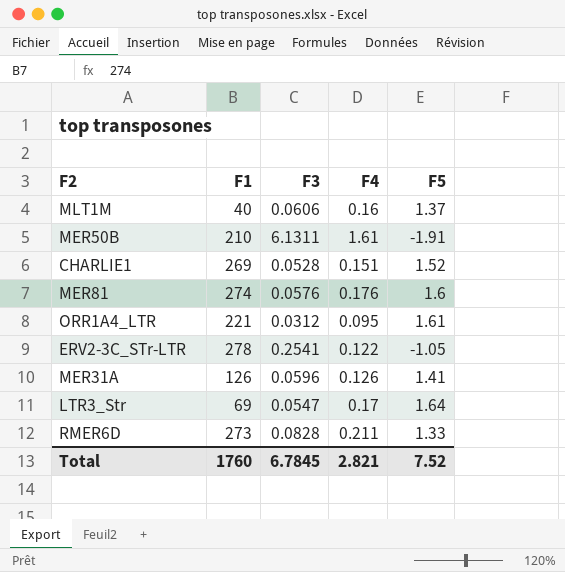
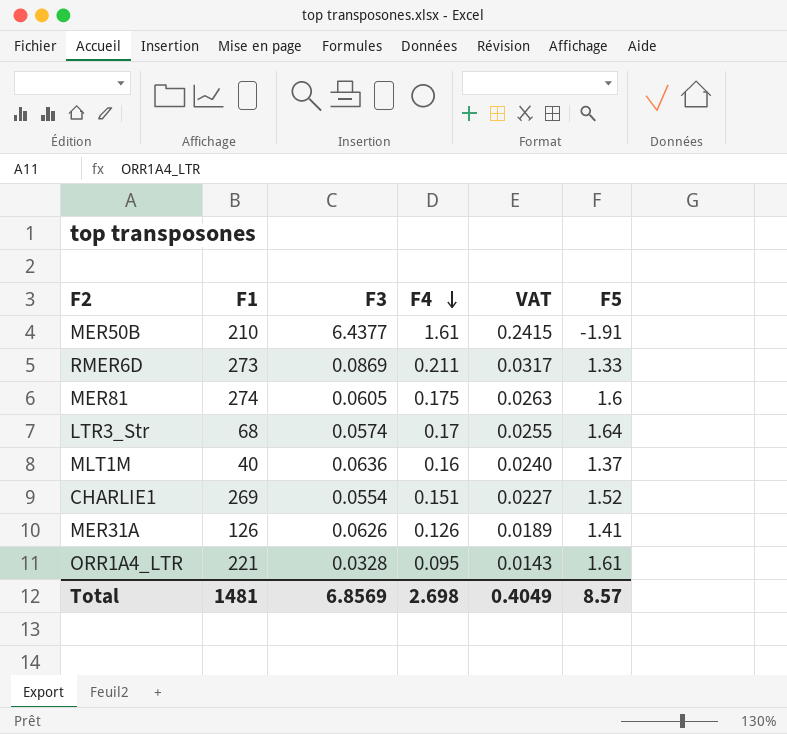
row order: none -> F4 descending
column VAT | formula: none -> [F4] * 0.15
row ERV2-3C_STr-LTR: 278 | 0.2541 | 0.122 | -1.05 -> none
MER50B | F3: 6.1311 -> 6.4377
RMER6D | F3: 0.0828 -> 0.0869
MER81 | F3: 0.0576 -> 0.0605
MER81 | F4: 0.176 -> 0.175
LTR3_Str | F1: 69 -> 68
LTR3_Str | F3: 0.0547 -> 0.0574
MLT1M | F3: 0.0606 -> 0.0636
CHARLIE1 | F3: 0.0528 -> 0.0554
MER31A | F3: 0.0596 -> 0.0626
ORR1A4_LTR | F3: 0.0312 -> 0.0328
Total | F1: 1760 -> 1481
Total | F3: 6.7845 -> 6.8569
Total | F4: 2.821 -> 2.698
Total | F5: 7.52 -> 8.57

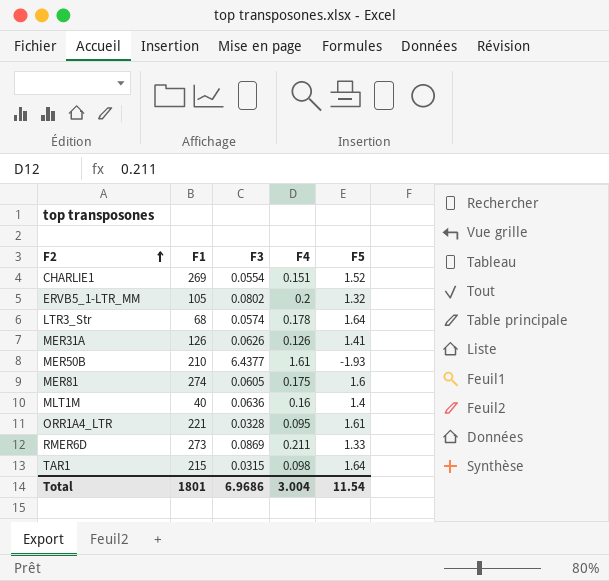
row order: F4 descending -> F2 ascending
column VAT | formula: [F4] * 0.15 -> none
row ERVB5_1-LTR_MM: none -> 105 | 0.0802 | 0.2 | 1.32
LTR3_Str | F4: 0.17 -> 0.178
MER50B | F5: -1.91 -> -1.93
MLT1M | F5: 1.37 -> 1.4
row TAR1: none -> 215 | 0.0315 | 0.098 | 1.64
Total | F1: 1481 -> 1801
Total | F3: 6.8569 -> 6.9686
Total | F4: 2.698 -> 3.004
Total | F5: 8.57 -> 11.54

